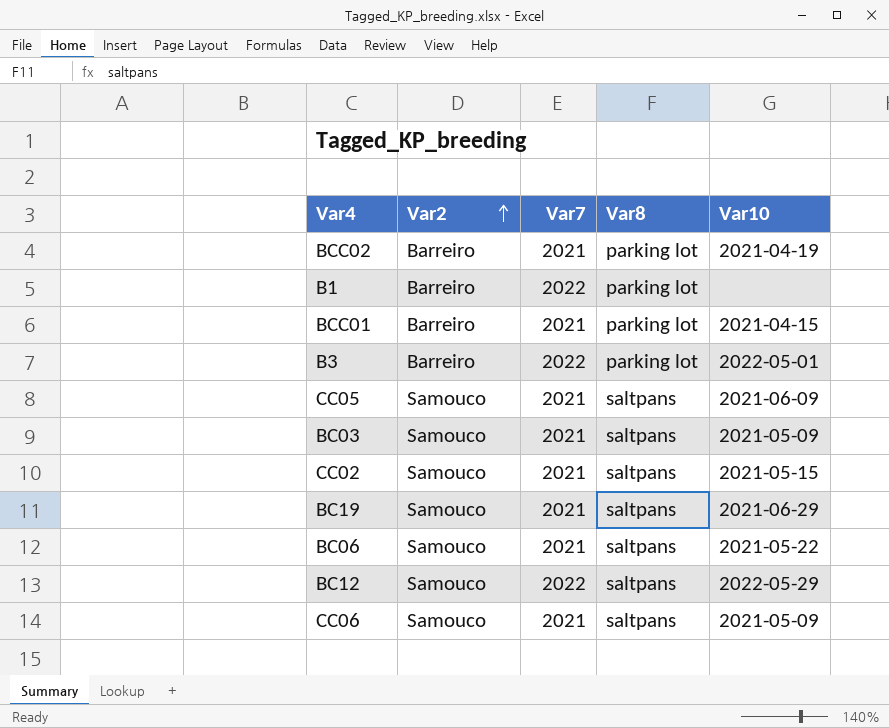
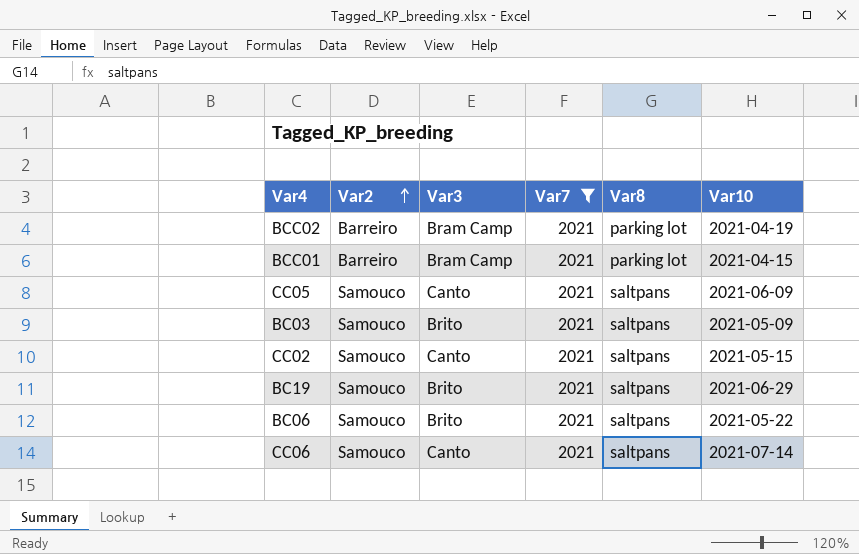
filter: none -> Var7 = 2021
column Var3 | position: none -> 3
CC06 | Var10: 2021-05-09 -> 2021-07-14

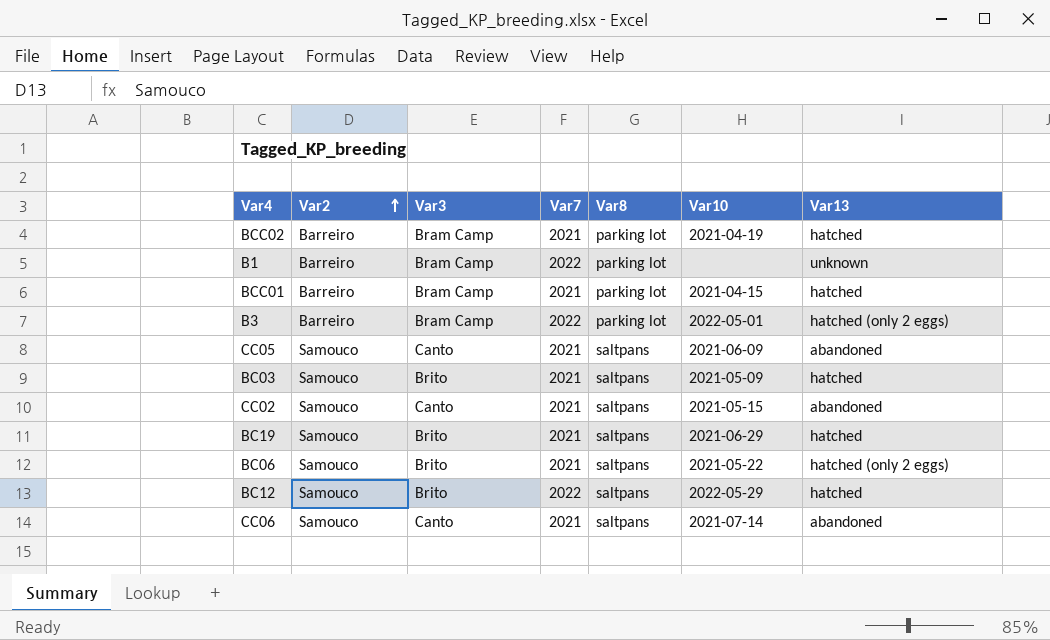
filter: Var7 = 2021 -> none
column Var13 | position: none -> 7

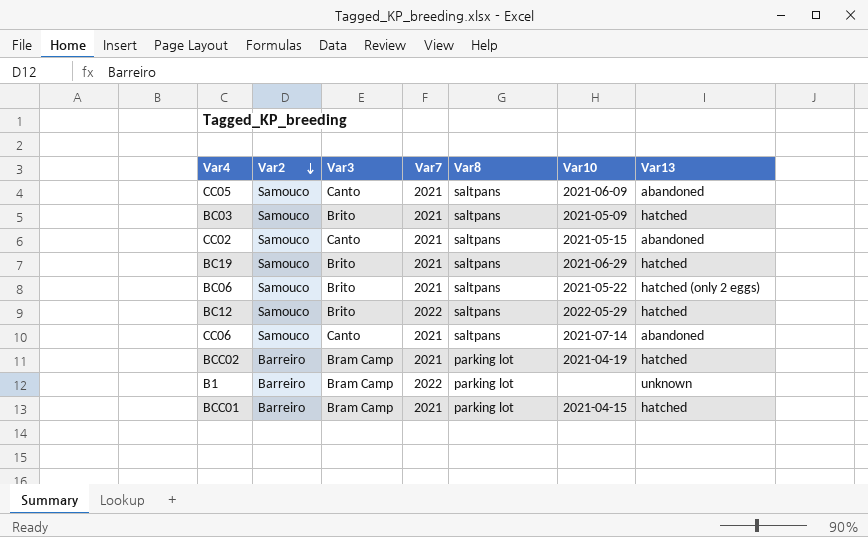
row order: Var2 ascending -> Var2 descending
row B3: Barreiro | Bram Camp | 2022 | parking lot | 2022-05-01 | hatched (only 2 eggs) -> none

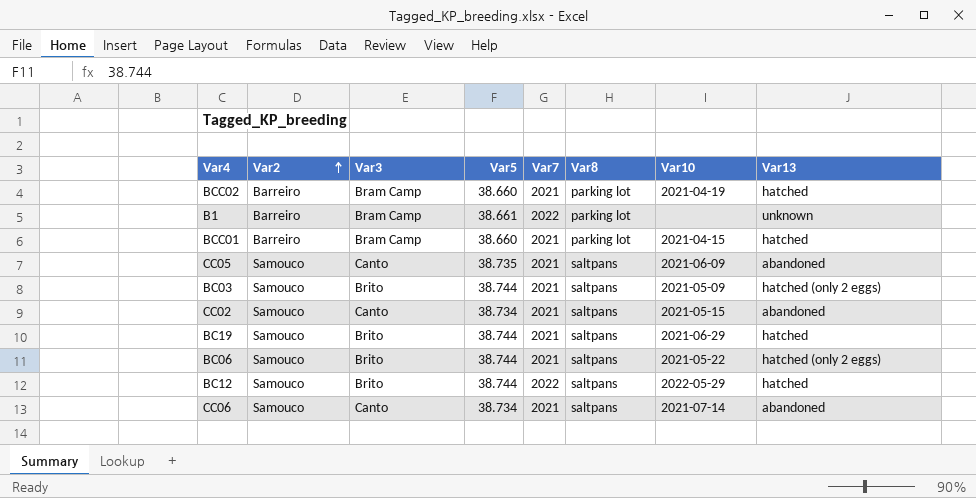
row order: Var2 descending -> Var2 ascending
column Var5 | position: none -> 4
BC03 | Var13: hatched -> hatched (only 2 eggs)

